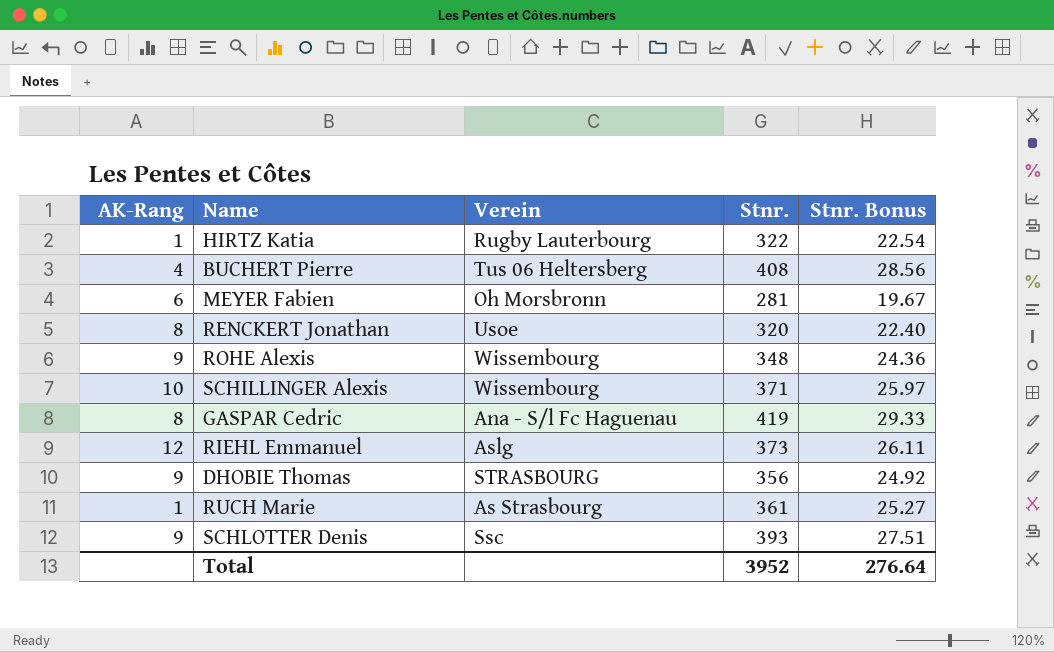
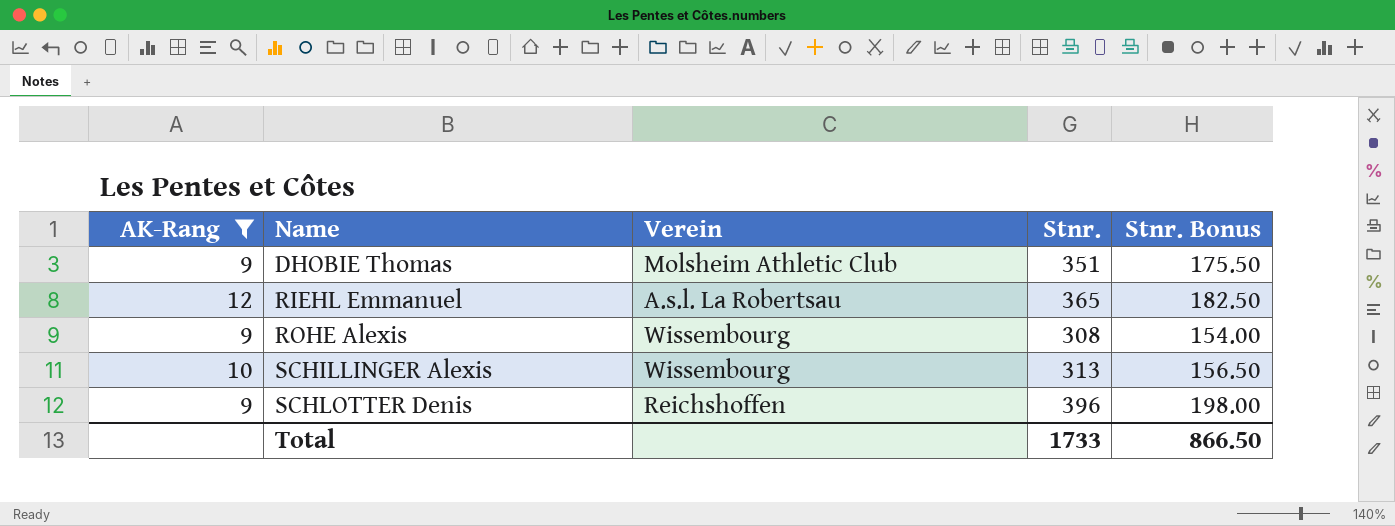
filter: none -> AK-Rang >= 9
row order: none -> Name ascending
column Stnr. Bonus | formula: [Stnr.] * 0.07 -> [Stnr.] * 0.5
DHOBIE Thomas | Verein: STRASBOURG -> Molsheim Athletic Club
DHOBIE Thomas | Stnr.: 356 -> 351
RIEHL Emmanuel | Verein: Aslg -> A.s.l. La Robertsau
RIEHL Emmanuel | Stnr.: 373 -> 365
ROHE Alexis | Stnr.: 348 -> 308
SCHILLINGER Alexis | Stnr.: 371 -> 313
SCHLOTTER Denis | Verein: Ssc -> Reichshoffen
SCHLOTTER Denis | Stnr.: 393 -> 396
Total | Stnr.: 3952 -> 1733
Total | Stnr. Bonus: 276.64 -> 866.50

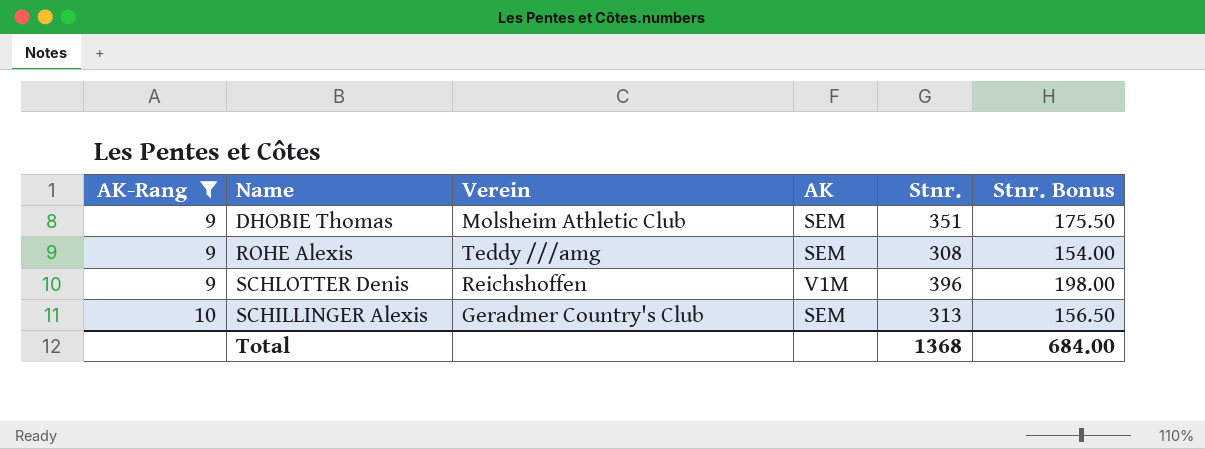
row order: Name ascending -> AK-Rang ascending
column AK | position: none -> 4
row RIEHL Emmanuel: 12 | A.s.l. La Robertsau | 365 | 182.50 -> none
ROHE Alexis | Verein: Wissembourg -> Teddy ///amg
SCHILLINGER Alexis | Verein: Wissembourg -> Geradmer Country's Club
Total | Stnr.: 1733 -> 1368
Total | Stnr. Bonus: 866.50 -> 684.00

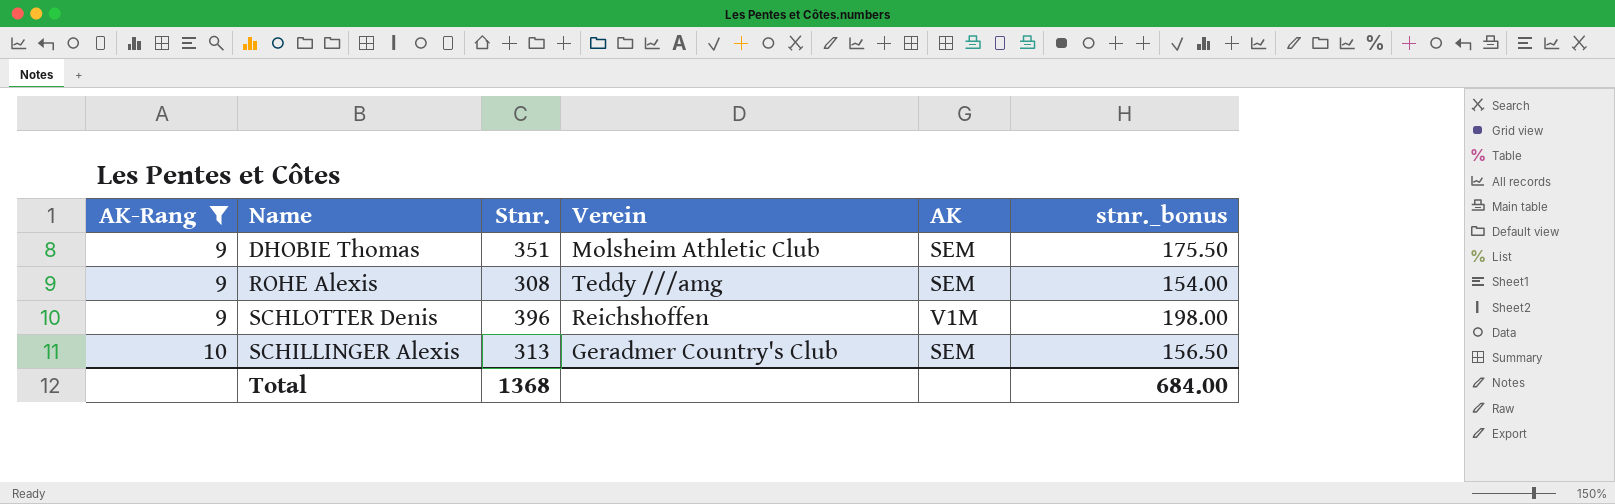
column Stnr. | position: 5 -> 3
column name: Stnr. Bonus -> stnr._bonus

